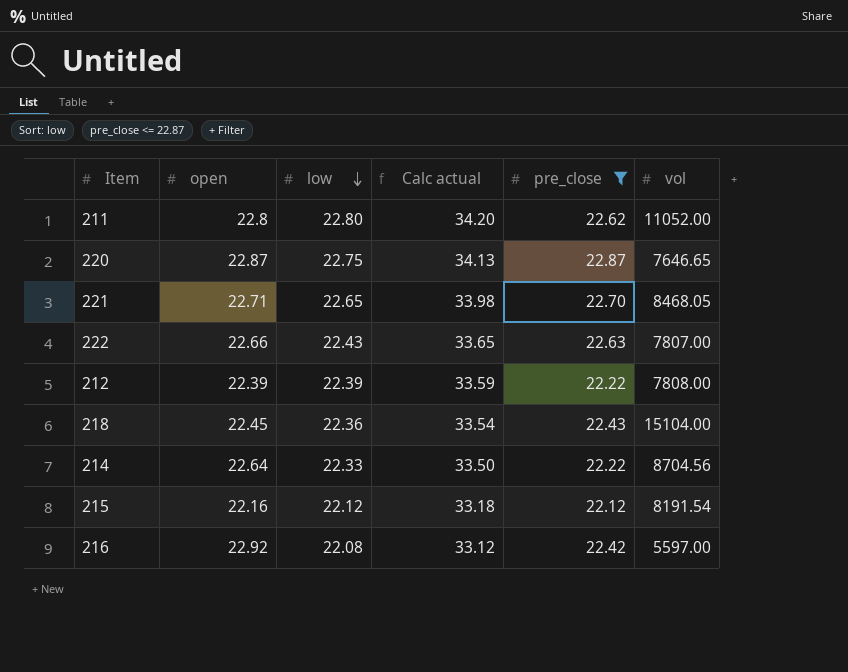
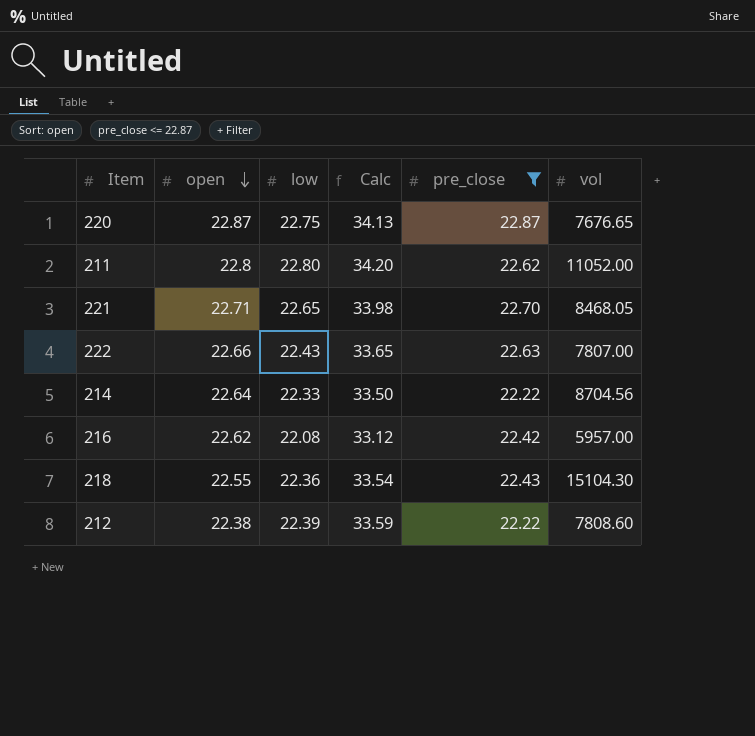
row order: low descending -> open descending
column name: Calc actual -> Calc
row 215: 22.16 | 22.12 | 33.18 | 22.12 | 8191.54 -> none
220 | vol: 7646.65 -> 7676.65
216 | open: 22.92 -> 22.62
216 | vol: 5597.00 -> 5957.00
218 | open: 22.45 -> 22.55
218 | vol: 15104.00 -> 15104.30
212 | open: 22.39 -> 22.38
212 | vol: 7808.00 -> 7808.60

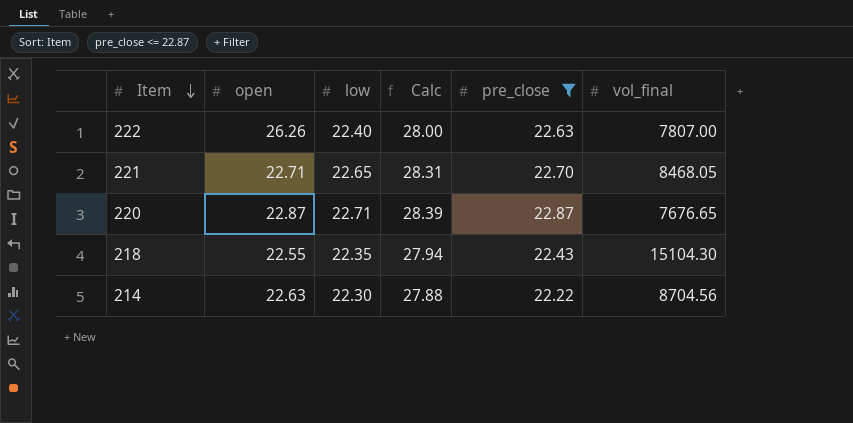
row order: open descending -> Item descending
column Calc | formula: [low] * 1.5 -> [low] * 1.25
column name: vol -> vol_final
row 211: 22.8 | 22.80 | 34.20 | 22.62 | 11052.00 -> none
row 216: 22.62 | 22.08 | 33.12 | 22.42 | 5957.00 -> none
row 212: 22.38 | 22.39 | 33.59 | 22.22 | 7808.60 -> none
222 | open: 22.66 -> 26.26
222 | low: 22.43 -> 22.40
220 | low: 22.75 -> 22.71
218 | low: 22.36 -> 22.35
214 | open: 22.64 -> 22.63
214 | low: 22.33 -> 22.30

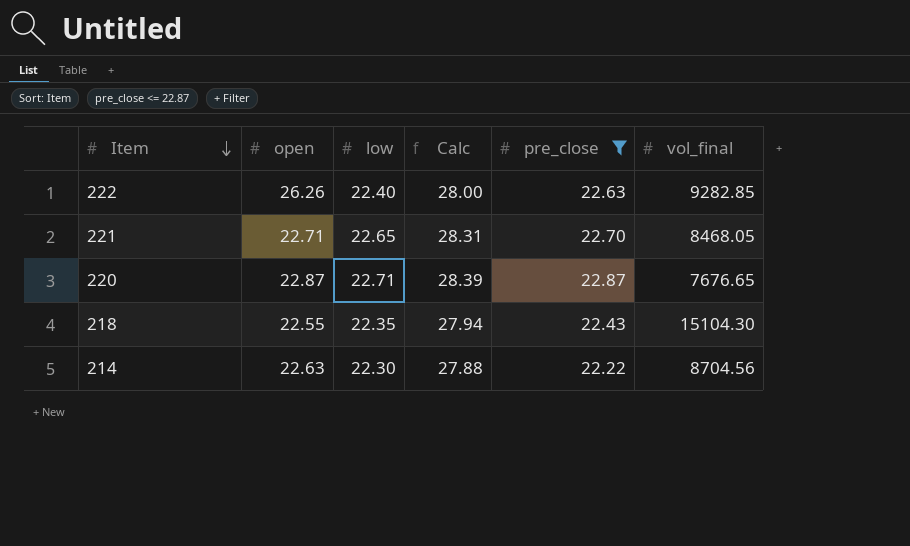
222 | vol_final: 7807.00 -> 9282.85

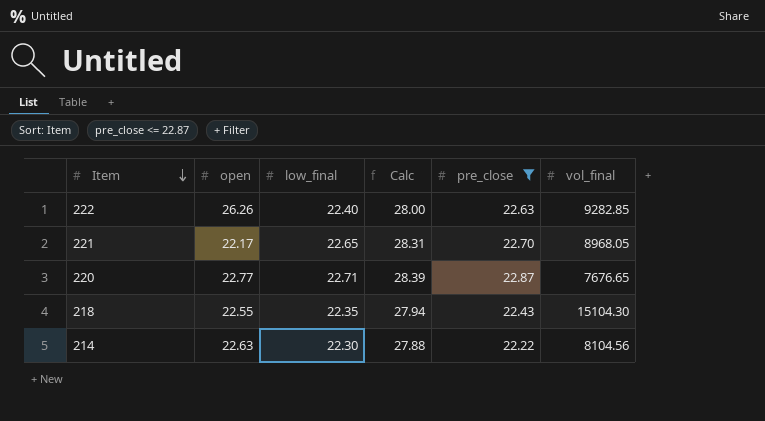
column name: low -> low_final
221 | open: 22.71 -> 22.17
221 | vol_final: 8468.05 -> 8968.05
220 | open: 22.87 -> 22.77
214 | vol_final: 8704.56 -> 8104.56

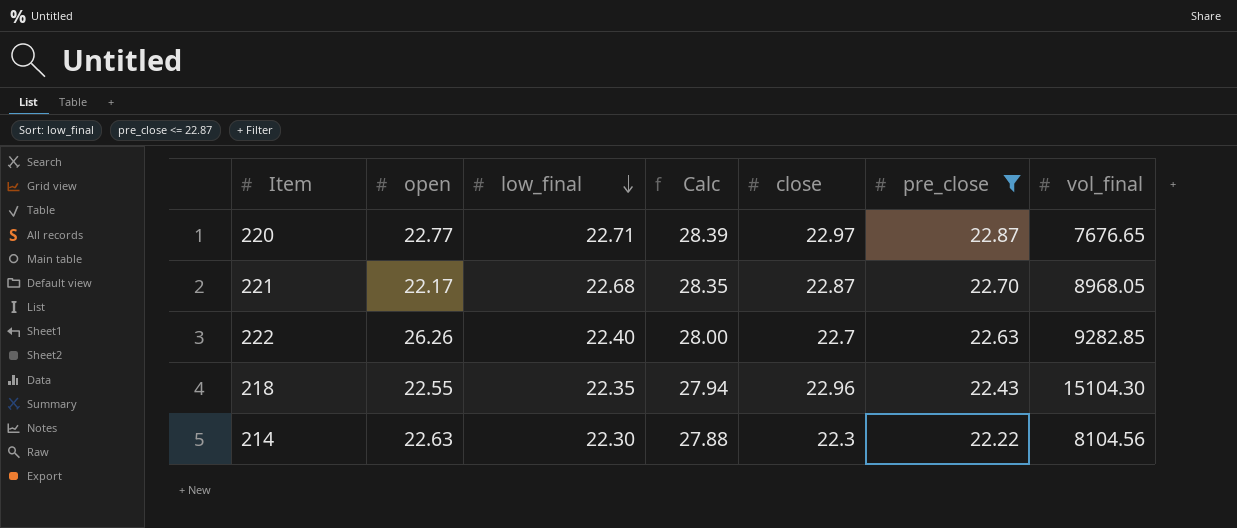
row order: Item descending -> low_final descending
column close | position: none -> 5
221 | low_final: 22.65 -> 22.68
221 | Calc: 28.31 -> 28.35

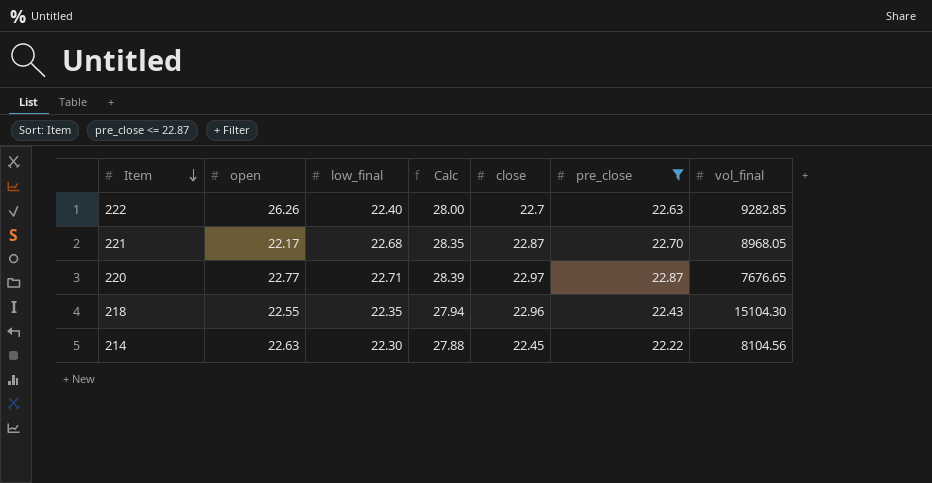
row order: low_final descending -> Item descending
214 | close: 22.3 -> 22.45

